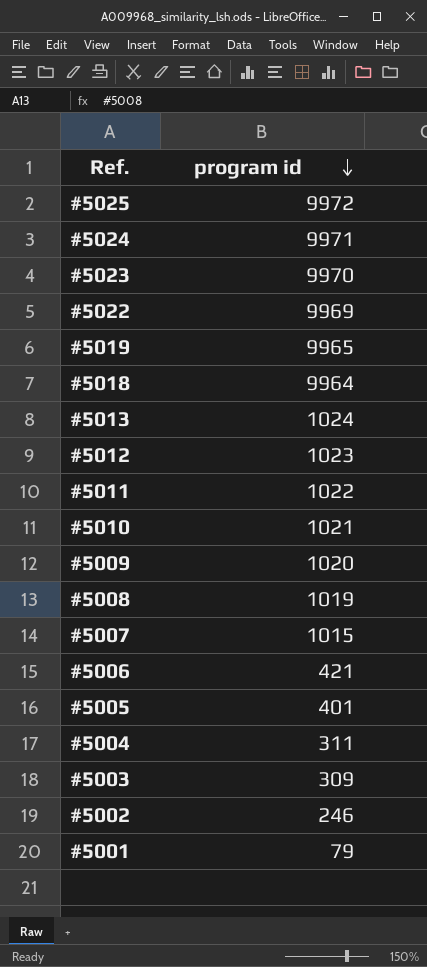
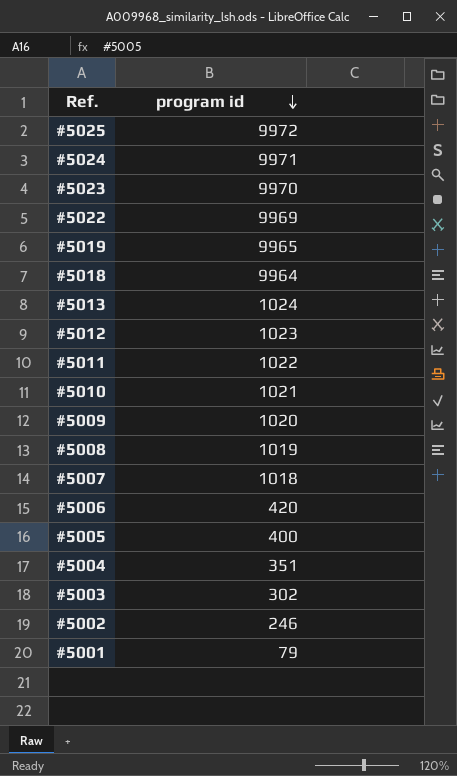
#5007 | program id: 1015 -> 1018
#5006 | program id: 421 -> 420
#5005 | program id: 401 -> 400
#5004 | program id: 311 -> 351
#5003 | program id: 309 -> 302

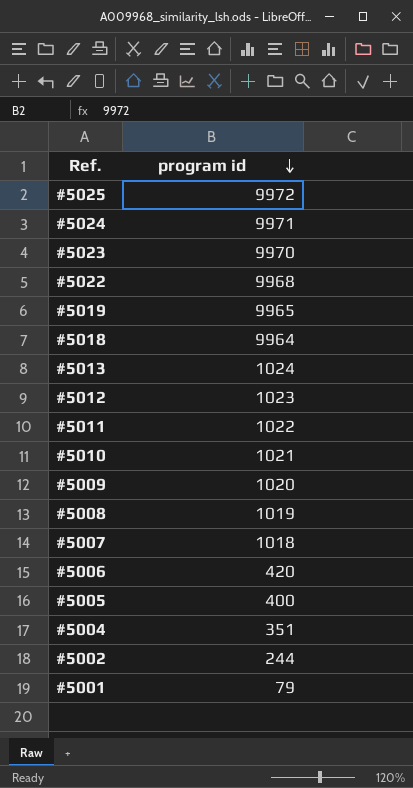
row #5003: 302 -> none
#5022 | program id: 9969 -> 9968
#5002 | program id: 246 -> 244

